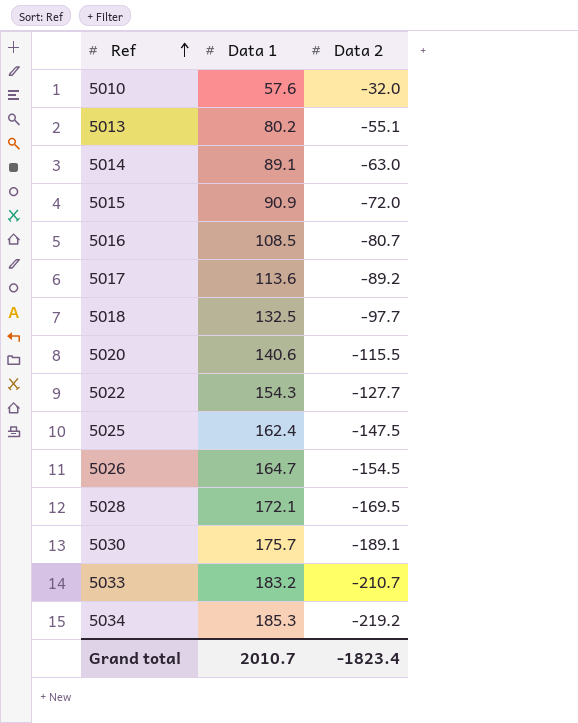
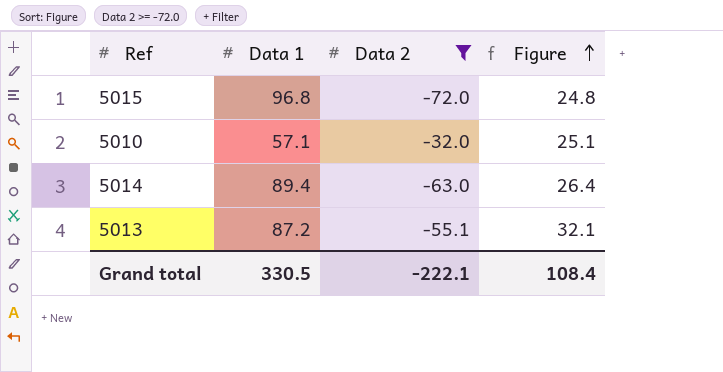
filter: none -> Data 2 >= -72.0
row order: Ref ascending -> Figure ascending
column Figure | formula: none -> [Data 1] + [Data 2]
5015 | Data 1: 90.9 -> 96.8
5010 | Data 1: 57.6 -> 57.1
5014 | Data 1: 89.1 -> 89.4
5013 | Data 1: 80.2 -> 87.2
Grand total | Data 1: 2010.7 -> 330.5
Grand total | Data 2: -1823.4 -> -222.1

